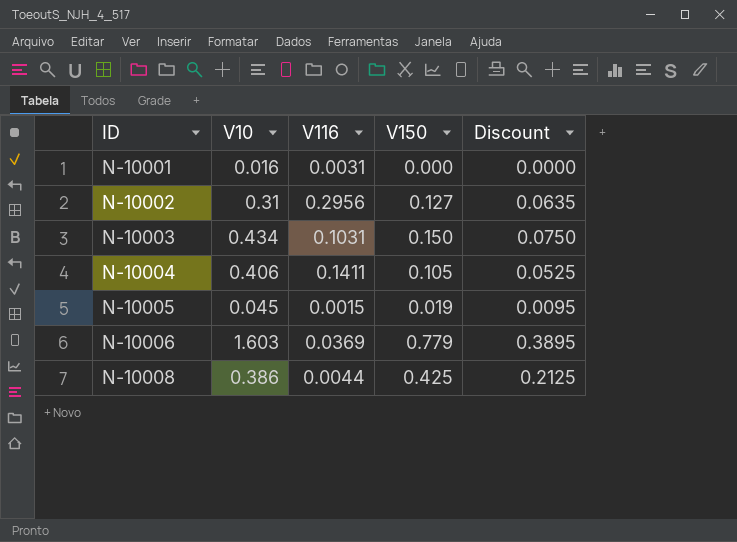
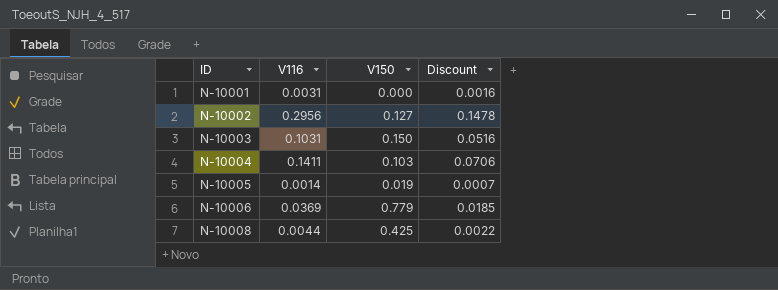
column V10 | position: 2 -> none
column Discount | formula: [V150] * 0.5 -> [V116] * 0.5
N-10004 | V150: 0.105 -> 0.103
N-10005 | V116: 0.0015 -> 0.0014

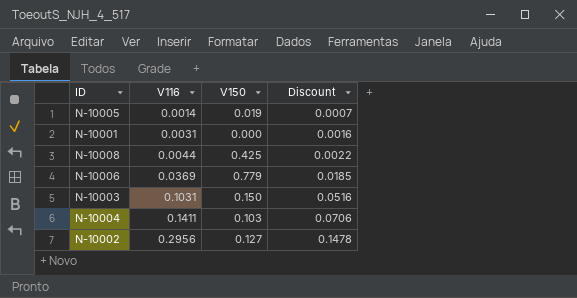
row order: ID ascending -> V116 ascending

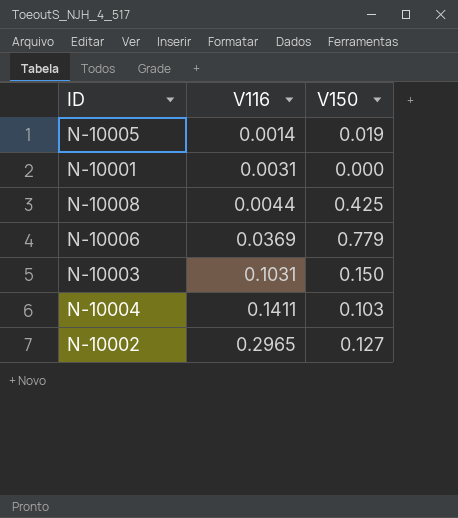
column Discount | formula: [V116] * 0.5 -> none
N-10002 | V116: 0.2956 -> 0.2965

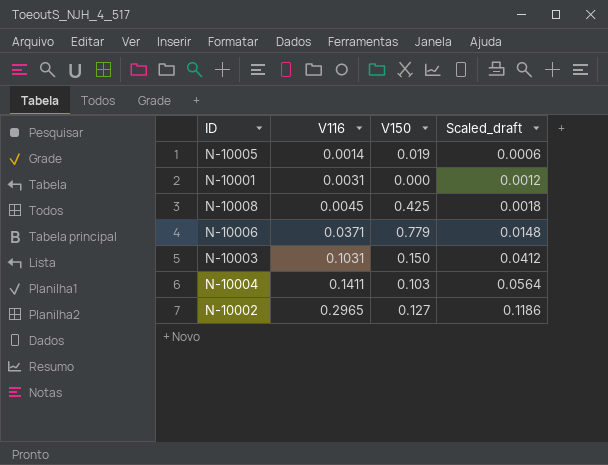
column Scaled_draft | formula: none -> [V116] * 0.4
N-10008 | V116: 0.0044 -> 0.0045
N-10006 | V116: 0.0369 -> 0.0371

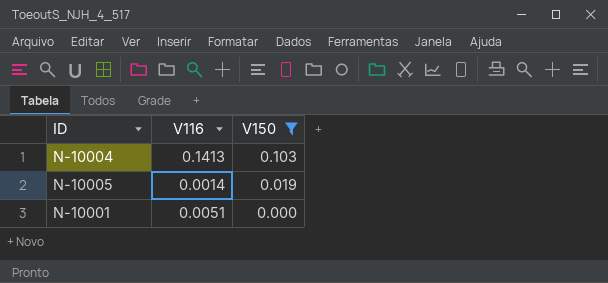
filter: none -> V150 <= 0.103
row order: V116 ascending -> V150 descending
column Scaled_draft | formula: [V116] * 0.4 -> none
N-10004 | V116: 0.1411 -> 0.1413
N-10001 | V116: 0.0031 -> 0.0051

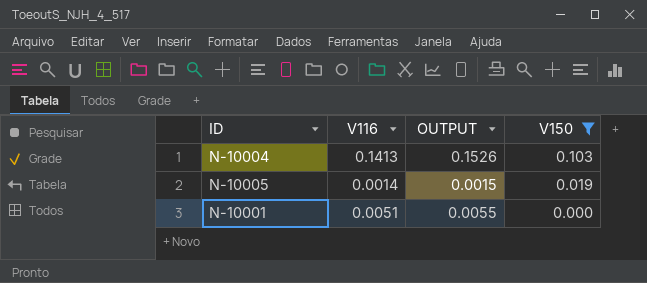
column OUTPUT | formula: none -> [V116] * 1.08

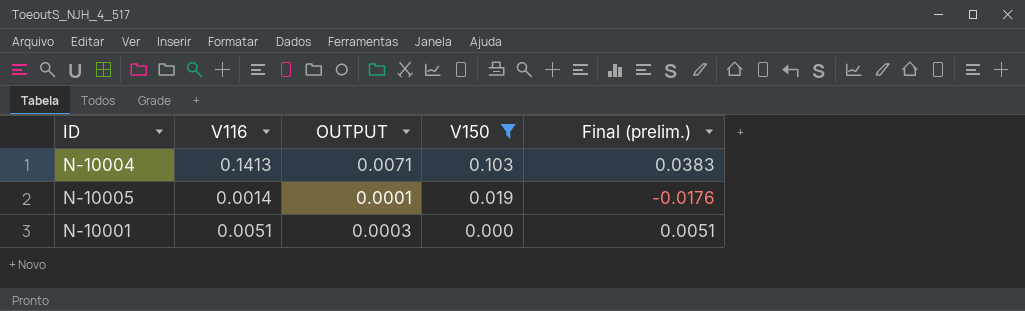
column OUTPUT | formula: [V116] * 1.08 -> [V116] * 0.05
column Final (prelim.) | formula: none -> [V116] - [V150]

